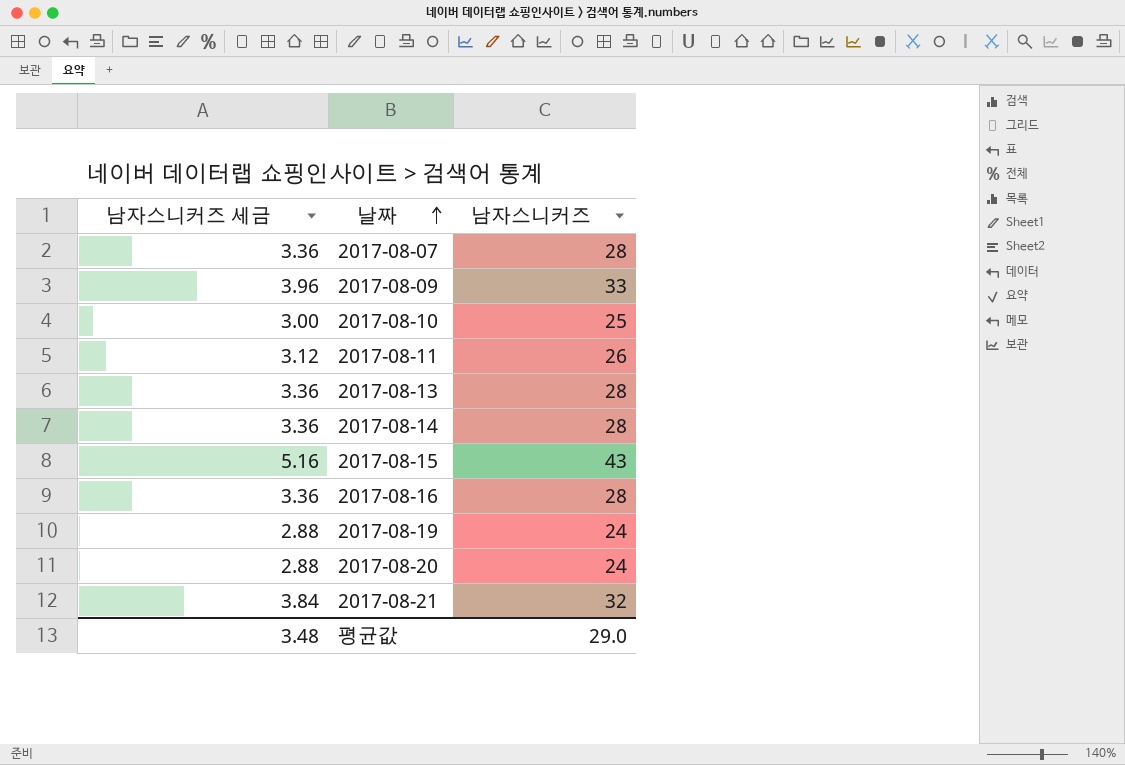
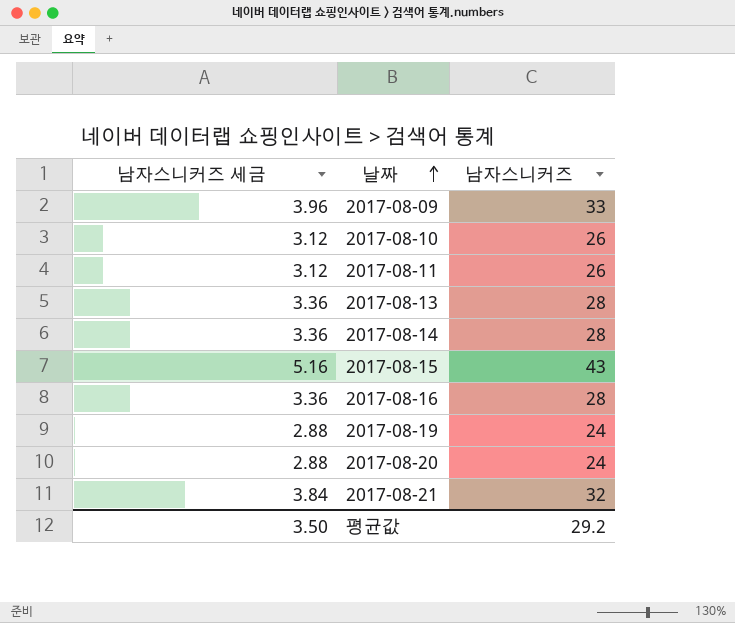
row 2017-08-07: 3.36 | 28 -> none
2017-08-10 | 남자스니커즈 세금: 3.00 -> 3.12
2017-08-10 | 남자스니커즈: 25 -> 26
평균값 | 남자스니커즈 세금: 3.48 -> 3.50
평균값 | 남자스니커즈: 29.0 -> 29.2

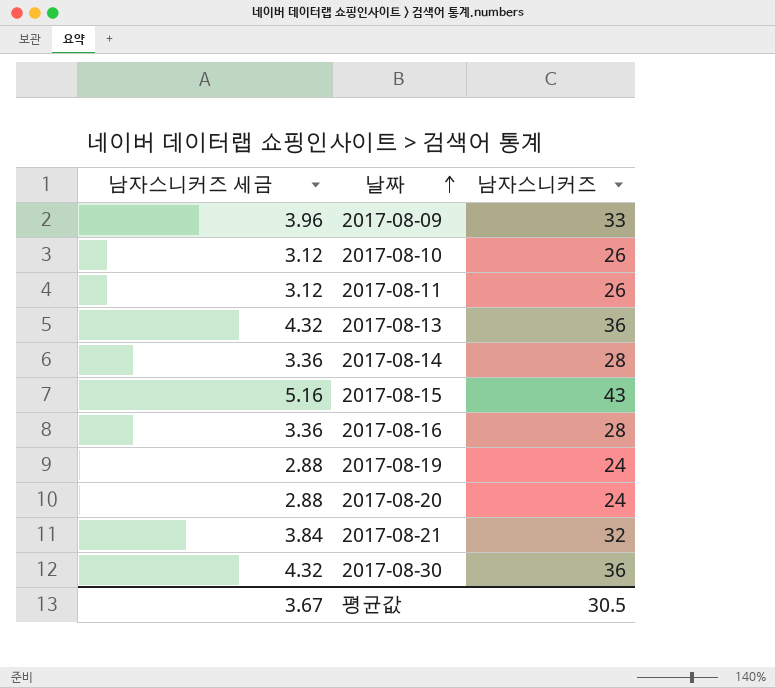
2017-08-13 | 남자스니커즈 세금: 3.36 -> 4.32
2017-08-13 | 남자스니커즈: 28 -> 36
row 2017-08-30: none -> 4.32 | 36
평균값 | 남자스니커즈 세금: 3.50 -> 3.67
평균값 | 남자스니커즈: 29.2 -> 30.5

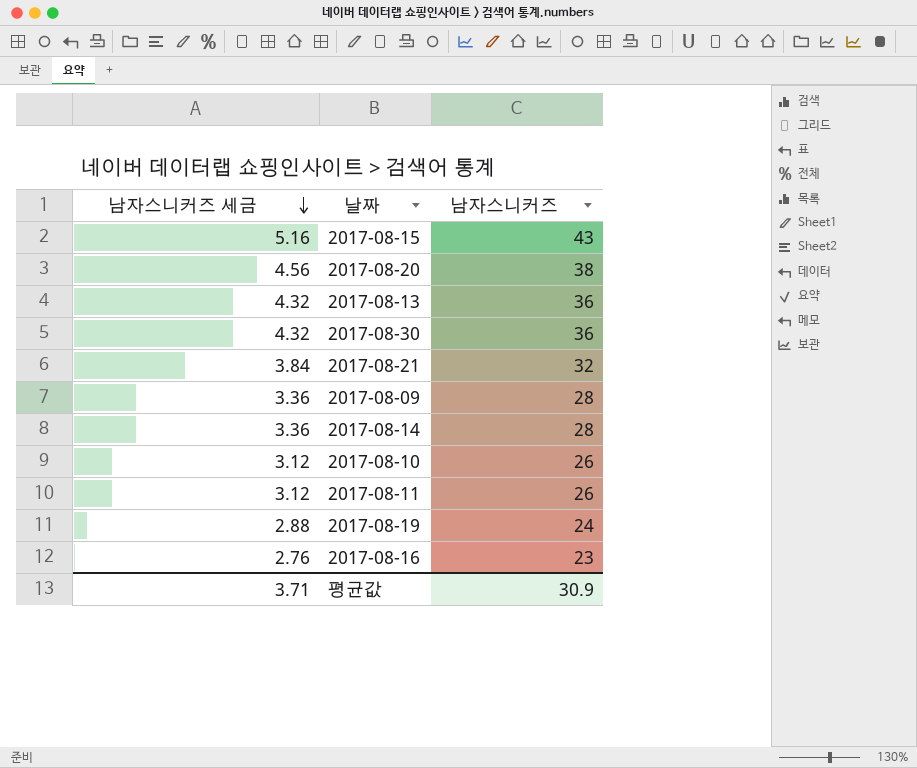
row order: 날짜 ascending -> 남자스니커즈 세금 descending
2017-08-20 | 남자스니커즈 세금: 2.88 -> 4.56
2017-08-20 | 남자스니커즈: 24 -> 38
2017-08-09 | 남자스니커즈 세금: 3.96 -> 3.36
2017-08-09 | 남자스니커즈: 33 -> 28
2017-08-16 | 남자스니커즈 세금: 3.36 -> 2.76
2017-08-16 | 남자스니커즈: 28 -> 23
평균값 | 남자스니커즈 세금: 3.67 -> 3.71
평균값 | 남자스니커즈: 30.5 -> 30.9

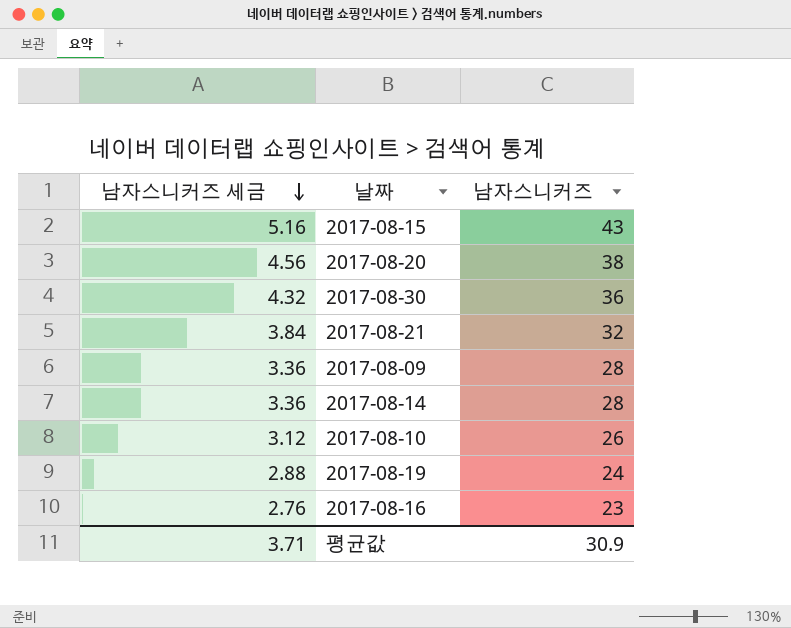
row 2017-08-13: 4.32 | 36 -> none
row 2017-08-11: 3.12 | 26 -> none

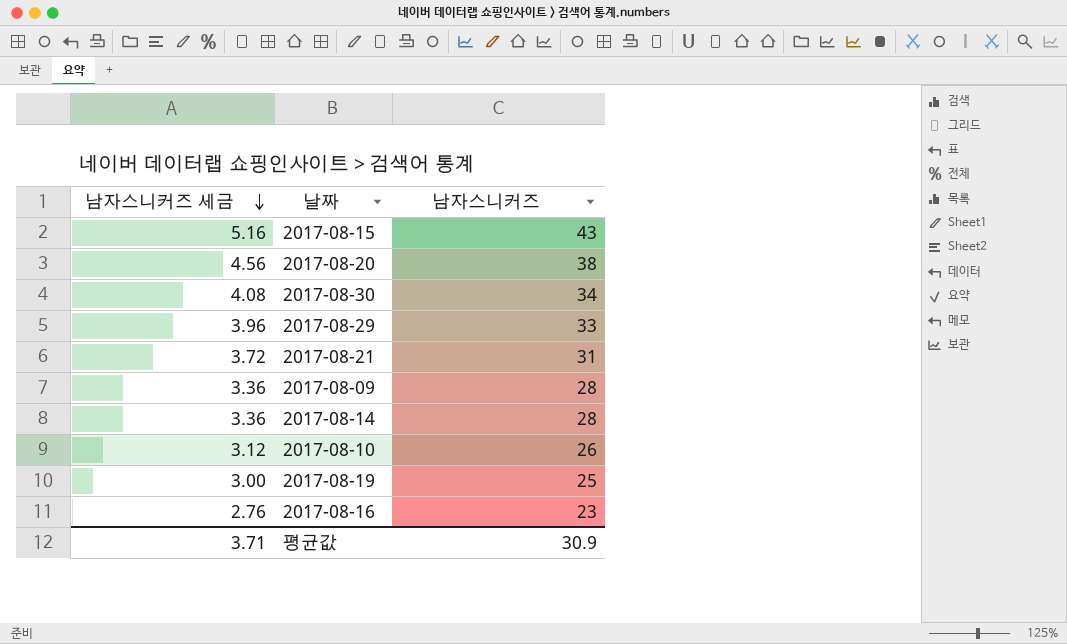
2017-08-30 | 남자스니커즈 세금: 4.32 -> 4.08
2017-08-30 | 남자스니커즈: 36 -> 34
row 2017-08-29: none -> 3.96 | 33
2017-08-21 | 남자스니커즈 세금: 3.84 -> 3.72
2017-08-21 | 남자스니커즈: 32 -> 31
2017-08-19 | 남자스니커즈 세금: 2.88 -> 3.00
2017-08-19 | 남자스니커즈: 24 -> 25

